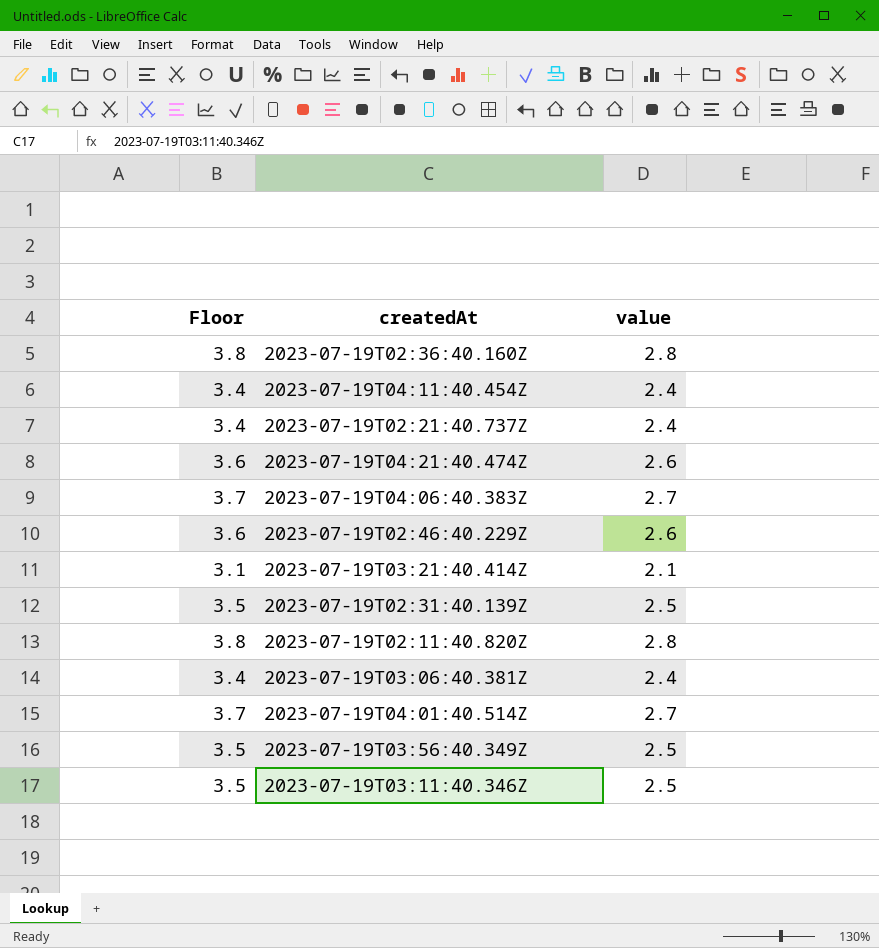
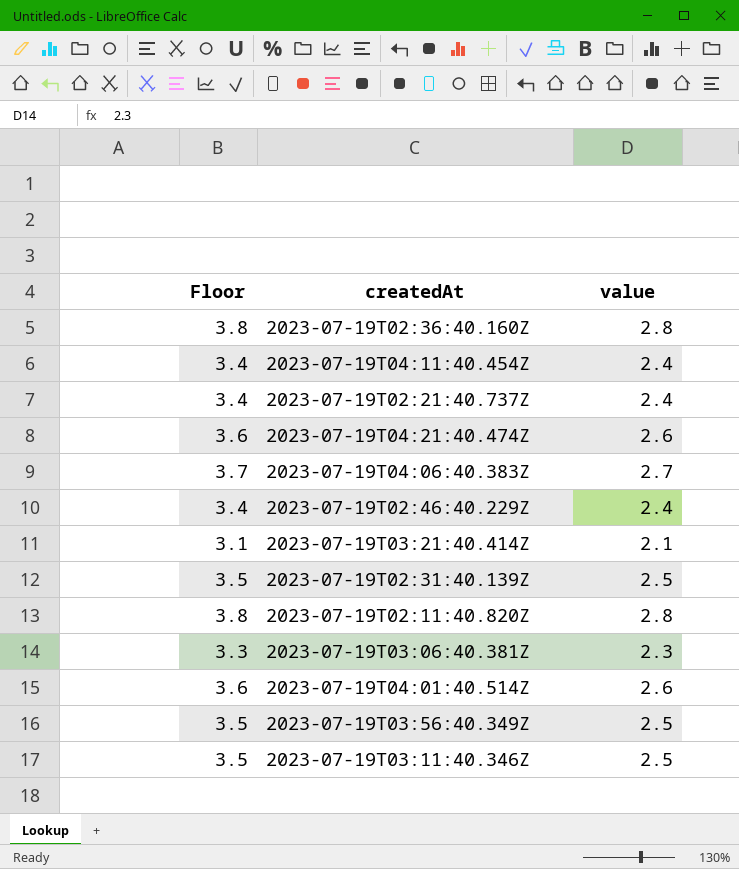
2023-07-19T02:46:40.229Z | Floor: 3.6 -> 3.4
2023-07-19T02:46:40.229Z | value: 2.6 -> 2.4
2023-07-19T03:06:40.381Z | Floor: 3.4 -> 3.3
2023-07-19T03:06:40.381Z | value: 2.4 -> 2.3
2023-07-19T04:01:40.514Z | Floor: 3.7 -> 3.6
2023-07-19T04:01:40.514Z | value: 2.7 -> 2.6

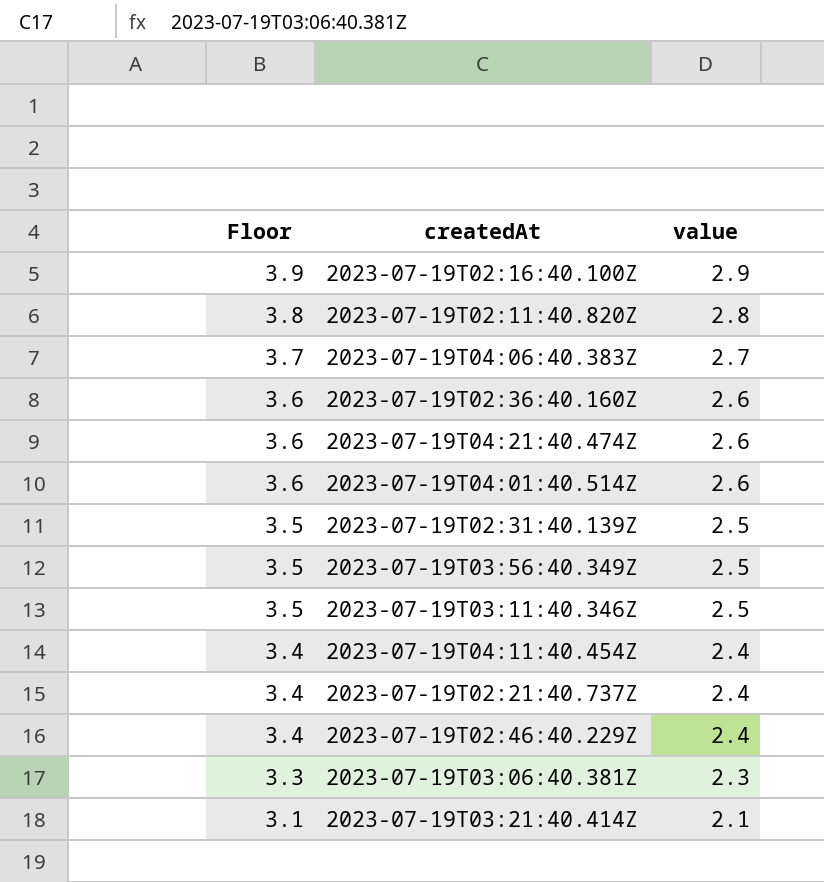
row order: none -> Floor descending
row 2023-07-19T02:16:40.100Z: none -> 3.9 | 2.9
2023-07-19T02:36:40.160Z | Floor: 3.8 -> 3.6
2023-07-19T02:36:40.160Z | value: 2.8 -> 2.6

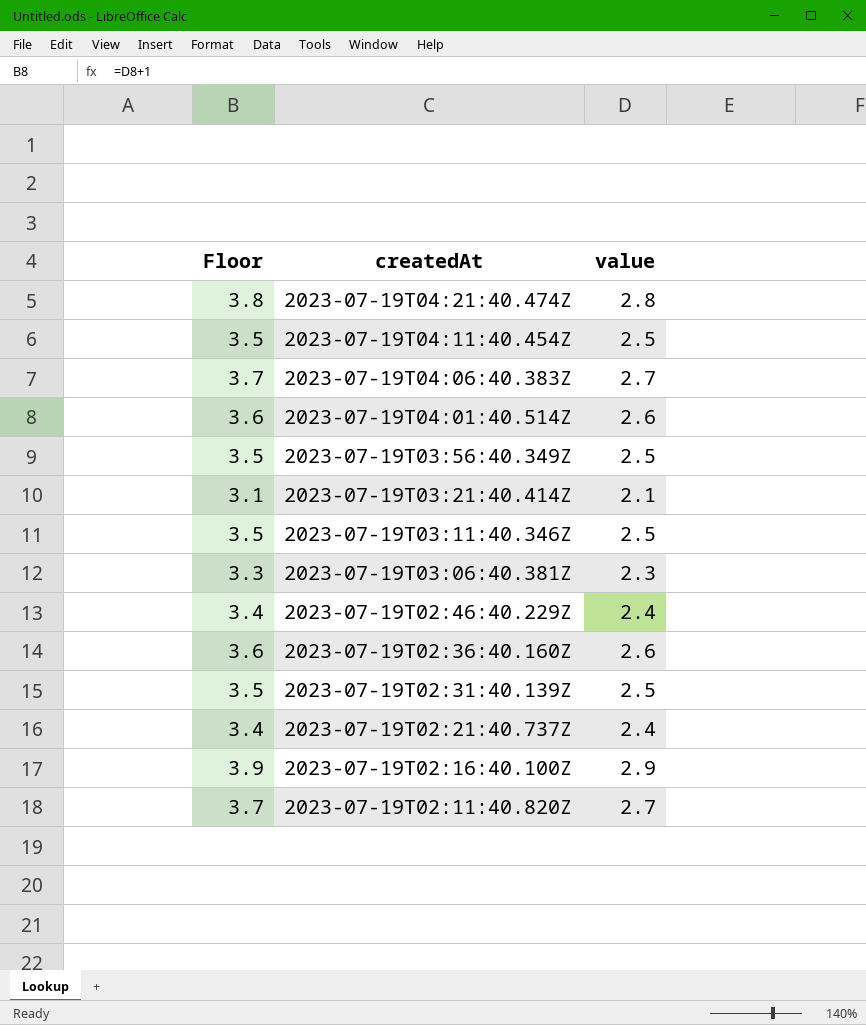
row order: Floor descending -> createdAt descending
2023-07-19T04:21:40.474Z | Floor: 3.6 -> 3.8
2023-07-19T04:21:40.474Z | value: 2.6 -> 2.8
2023-07-19T04:11:40.454Z | Floor: 3.4 -> 3.5
2023-07-19T04:11:40.454Z | value: 2.4 -> 2.5
2023-07-19T02:11:40.820Z | Floor: 3.8 -> 3.7
2023-07-19T02:11:40.820Z | value: 2.8 -> 2.7

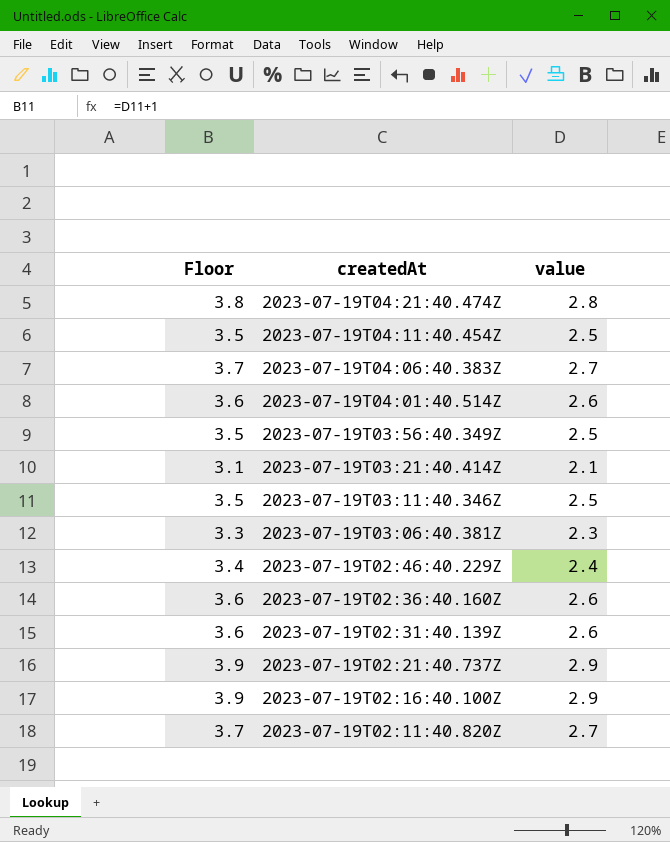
2023-07-19T02:31:40.139Z | Floor: 3.5 -> 3.6
2023-07-19T02:31:40.139Z | value: 2.5 -> 2.6
2023-07-19T02:21:40.737Z | Floor: 3.4 -> 3.9
2023-07-19T02:21:40.737Z | value: 2.4 -> 2.9

